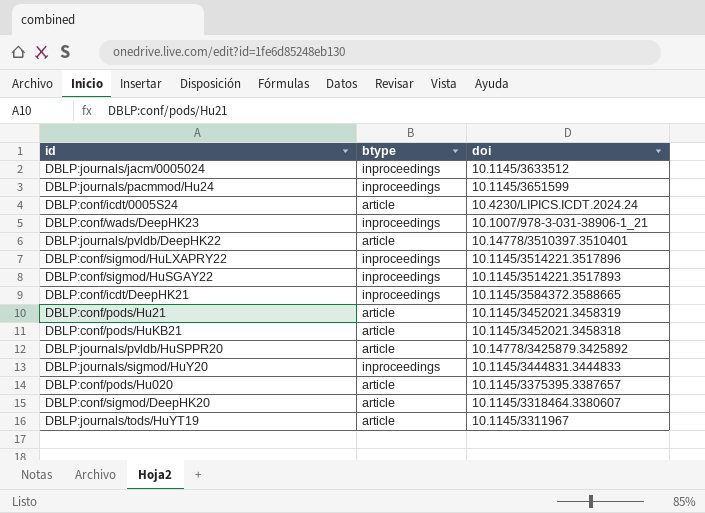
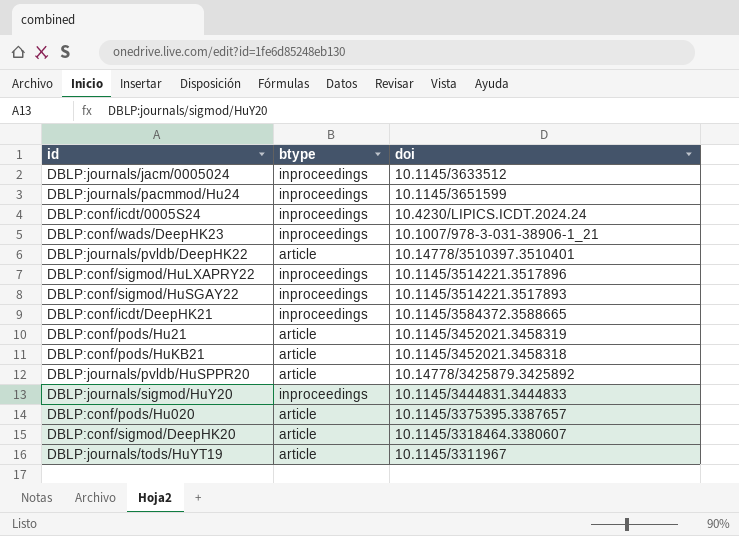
DBLP:conf/icdt/0005S24 | btype: article -> inproceedings

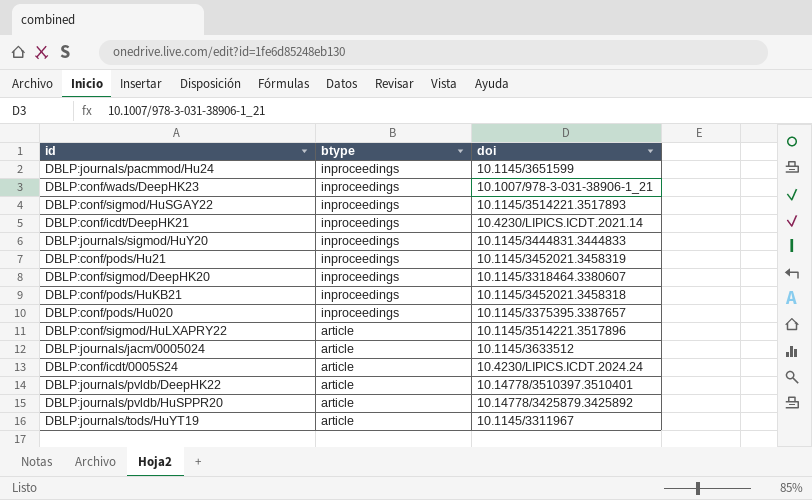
row order: none -> btype descending
DBLP:conf/icdt/DeepHK21 | doi: 10.1145/3584372.3588665 -> 10.4230/LIPICS.ICDT.2021.14
DBLP:conf/pods/Hu21 | btype: article -> inproceedings
DBLP:conf/sigmod/DeepHK20 | btype: article -> inproceedings
DBLP:conf/pods/HuKB21 | btype: article -> inproceedings
DBLP:conf/pods/Hu020 | btype: article -> inproceedings
DBLP:conf/sigmod/HuLXAPRY22 | btype: inproceedings -> article
DBLP:journals/jacm/0005024 | btype: inproceedings -> article
DBLP:conf/icdt/0005S24 | btype: inproceedings -> article

